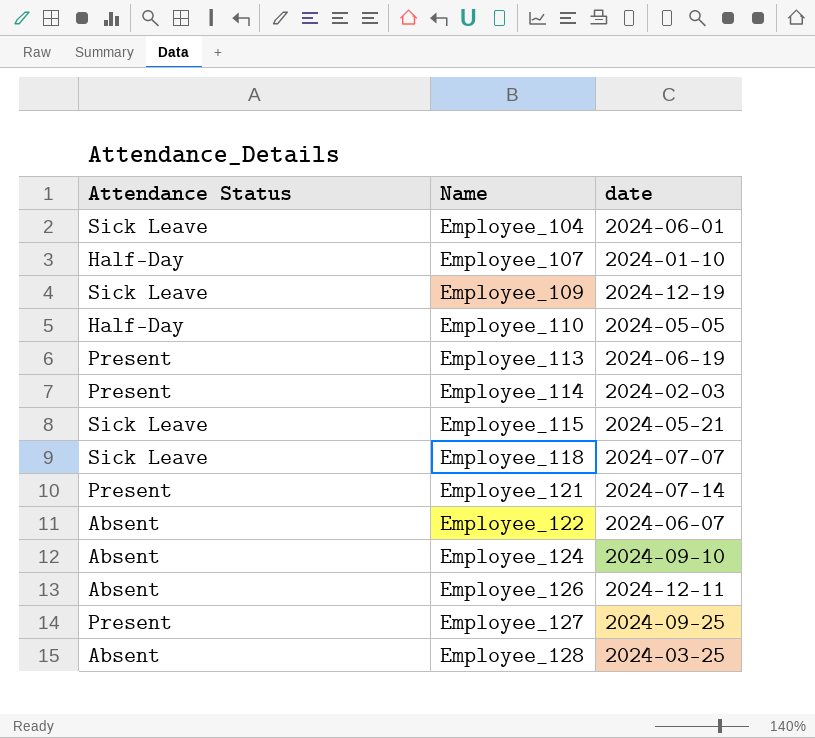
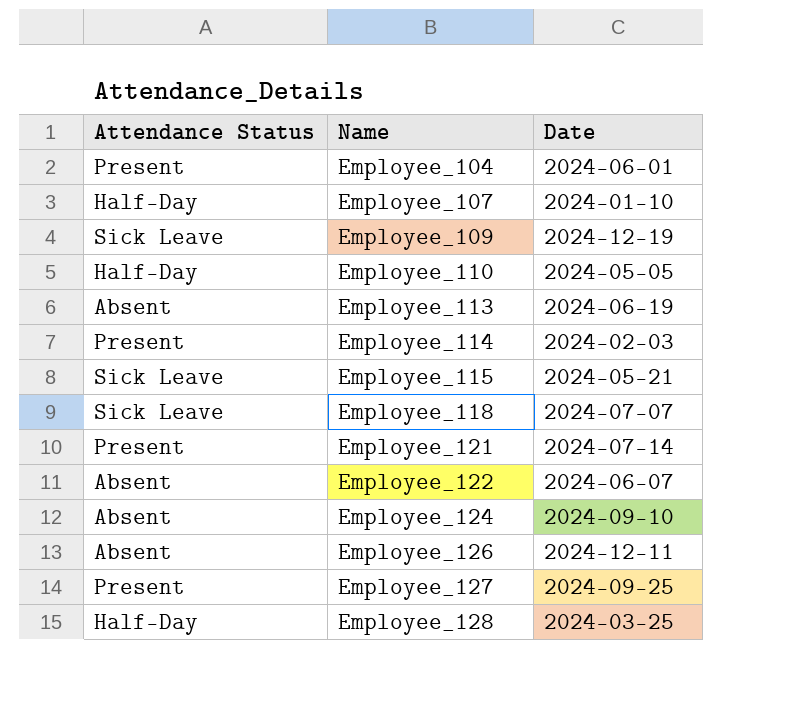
column name: date -> Date
Employee_104 | Attendance Status: Sick Leave -> Present
Employee_113 | Attendance Status: Present -> Absent
Employee_128 | Attendance Status: Absent -> Half-Day

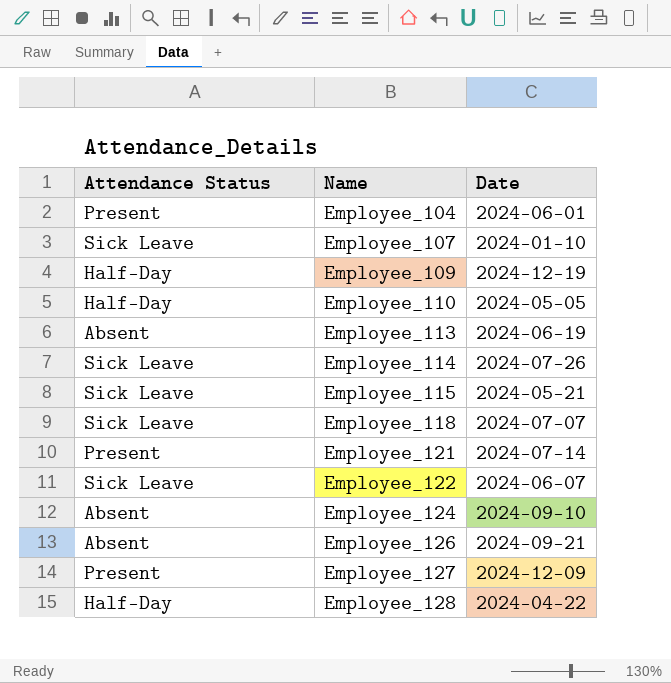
Employee_107 | Attendance Status: Half-Day -> Sick Leave
Employee_109 | Attendance Status: Sick Leave -> Half-Day
Employee_114 | Attendance Status: Present -> Sick Leave
Employee_114 | Date: 2024-02-03 -> 2024-07-26
Employee_122 | Attendance Status: Absent -> Sick Leave
Employee_126 | Date: 2024-12-11 -> 2024-09-21
Employee_127 | Date: 2024-09-25 -> 2024-12-09
Employee_128 | Date: 2024-03-25 -> 2024-04-22

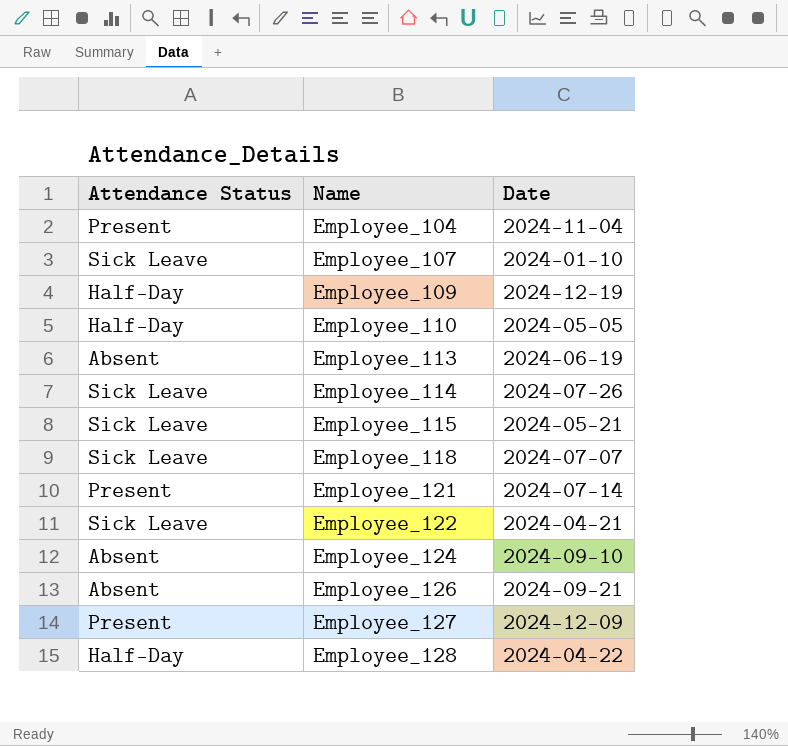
Employee_104 | Date: 2024-06-01 -> 2024-11-04
Employee_122 | Date: 2024-06-07 -> 2024-04-21

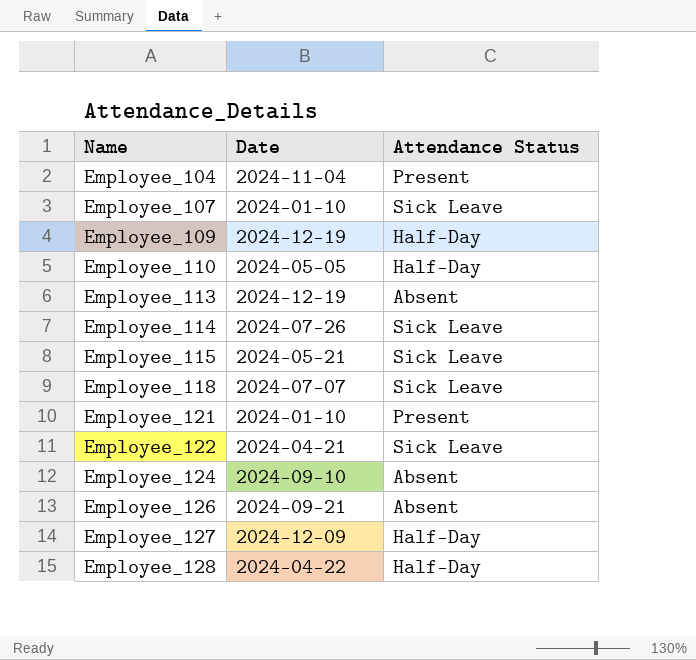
column Attendance Status | position: 1 -> 3
Employee_113 | Date: 2024-06-19 -> 2024-12-19
Employee_121 | Date: 2024-07-14 -> 2024-01-10
Employee_127 | Attendance Status: Present -> Half-Day

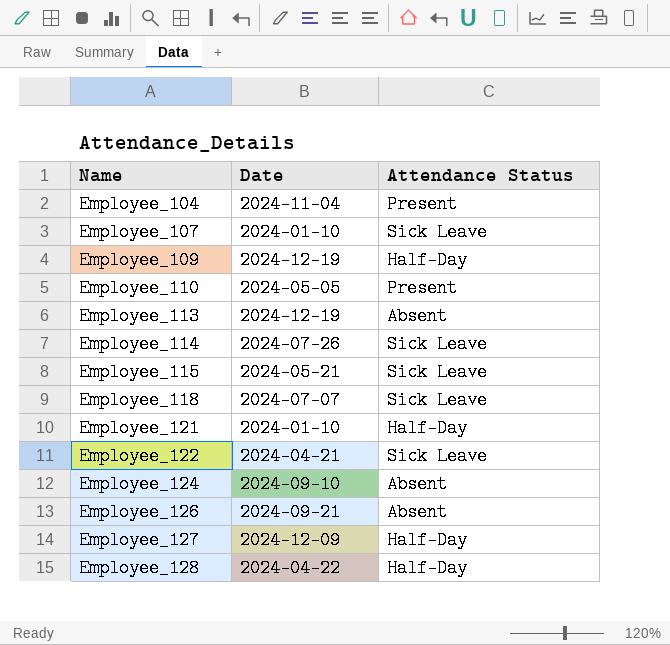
Employee_110 | Attendance Status: Half-Day -> Present
Employee_121 | Attendance Status: Present -> Half-Day

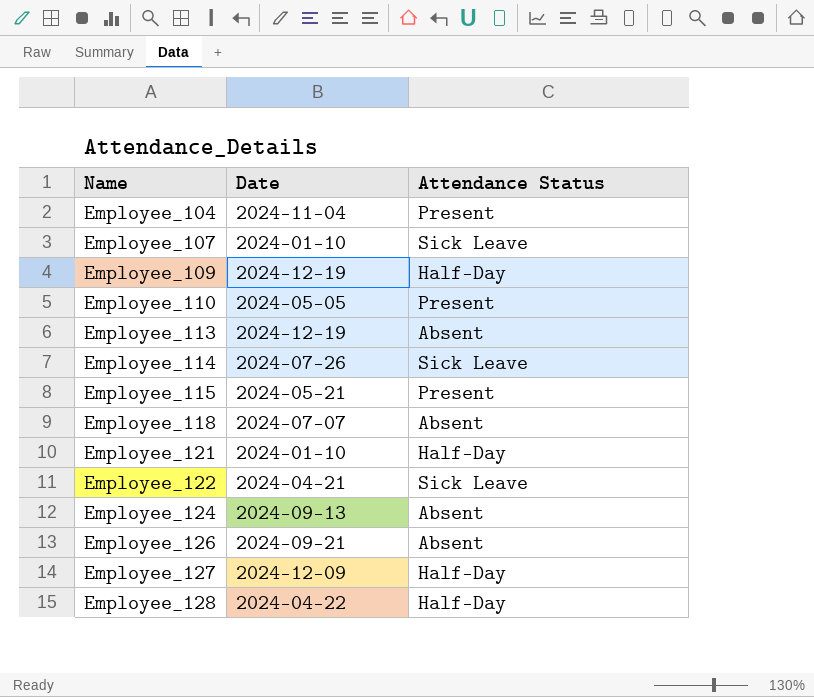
Employee_115 | Attendance Status: Sick Leave -> Present
Employee_118 | Attendance Status: Sick Leave -> Absent
Employee_124 | Date: 2024-09-10 -> 2024-09-13

